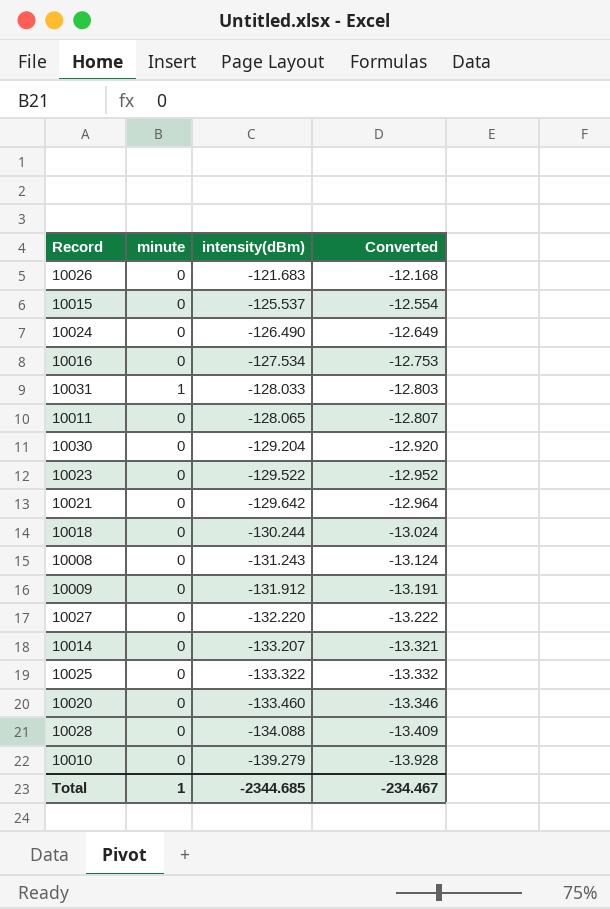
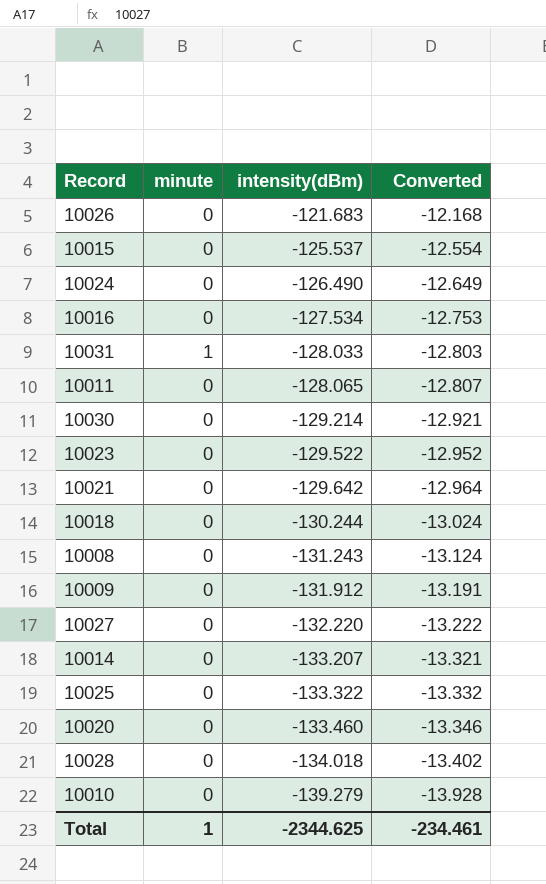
10030 | intensity(dBm): -129.204 -> -129.214
10030 | Converted: -12.920 -> -12.921
10028 | intensity(dBm): -134.088 -> -134.018
10028 | Converted: -13.409 -> -13.402
Total | intensity(dBm): -2344.685 -> -2344.625
Total | Converted: -234.467 -> -234.461

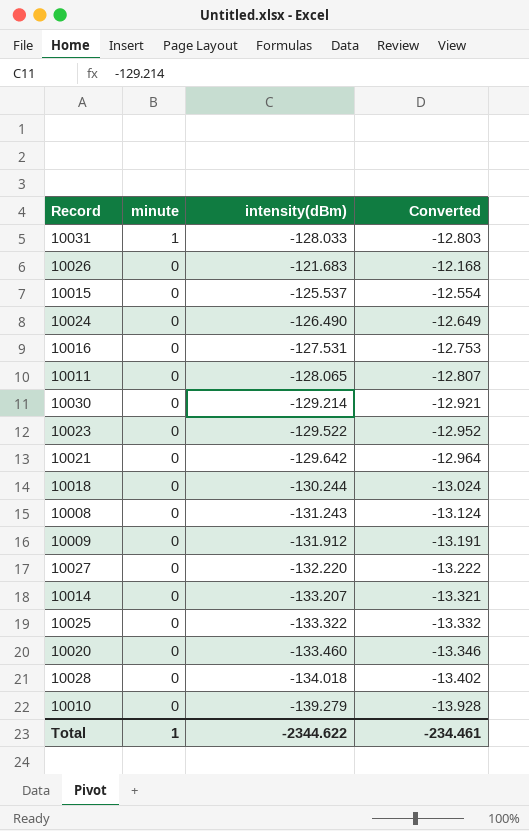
row order: intensity(dBm) descending -> minute descending
10016 | intensity(dBm): -127.534 -> -127.531
Total | intensity(dBm): -2344.625 -> -2344.622

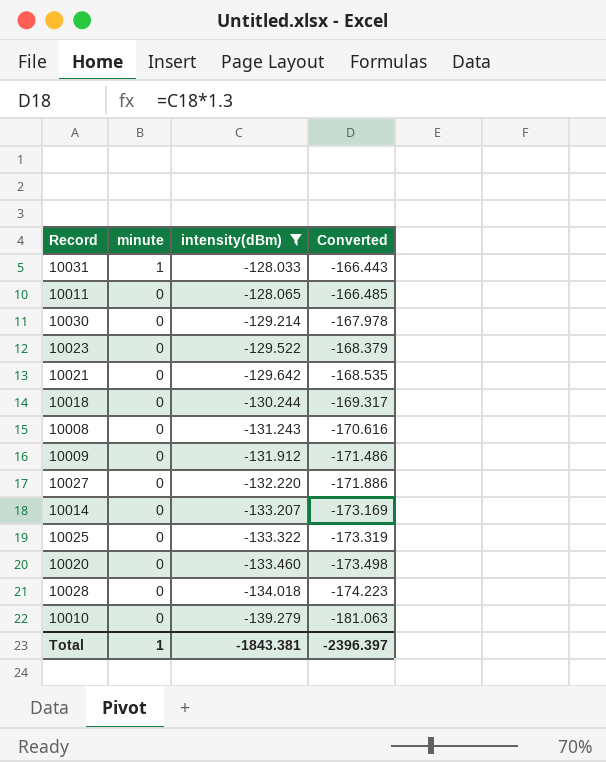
filter: none -> intensity(dBm) <= -128.033
column Converted | formula: [intensity(dBm)] * 0.1 -> [intensity(dBm)] * 1.3
Total | intensity(dBm): -2344.622 -> -1843.381
Total | Converted: -234.461 -> -2396.397

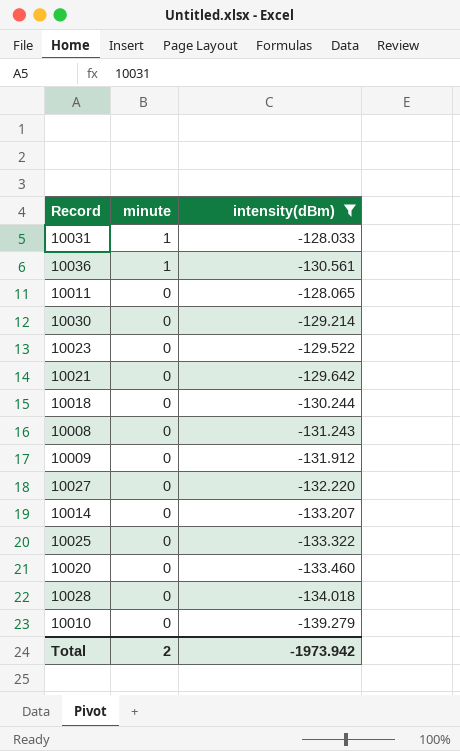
column Converted | formula: [intensity(dBm)] * 1.3 -> none
row 10036: none -> 1 | -130.561
Total | minute: 1 -> 2
Total | intensity(dBm): -1843.381 -> -1973.942

